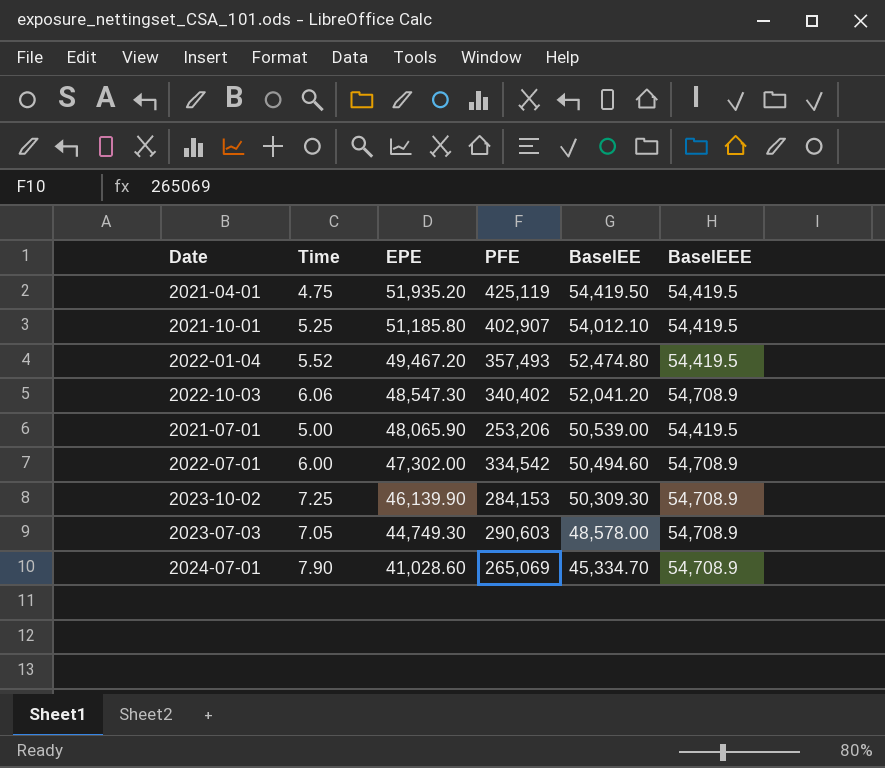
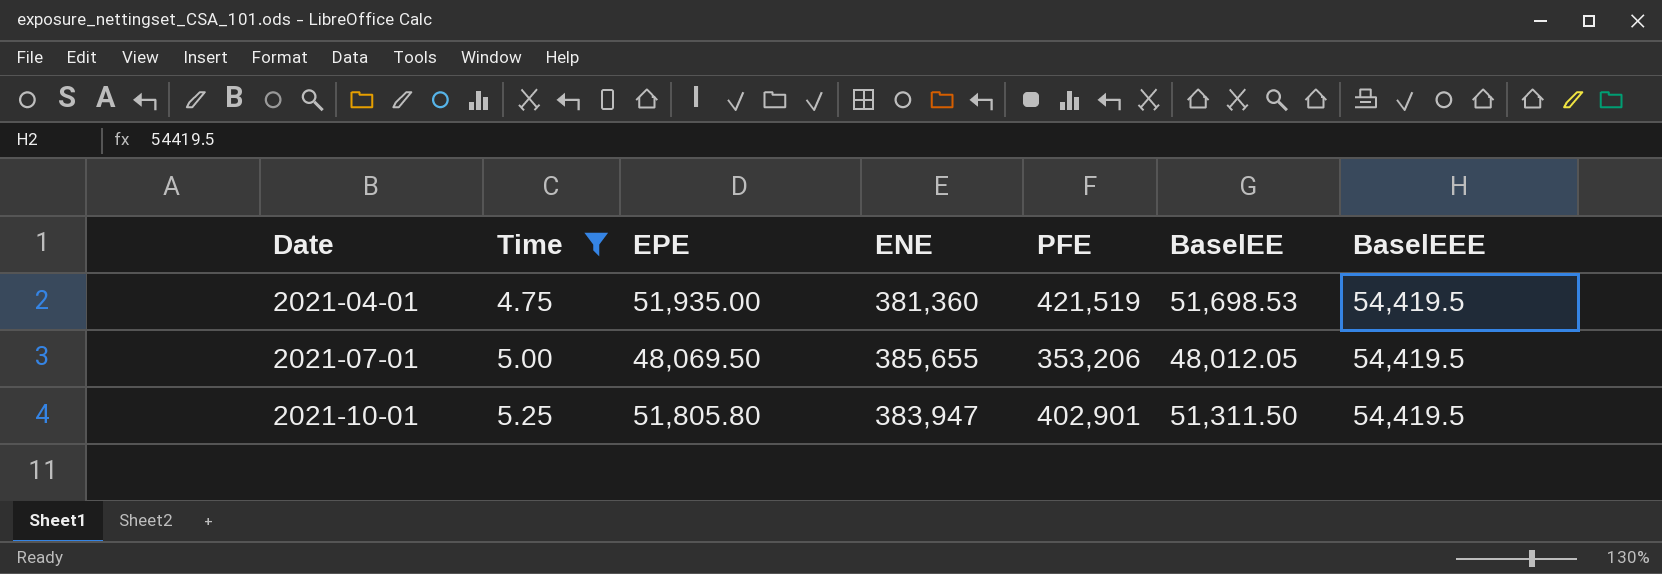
filter: none -> Time <= 5.25
row order: EPE descending -> Date ascending
column ENE | position: none -> 4
2021-04-01 | EPE: 51,935.20 -> 51,935.00
2021-04-01 | PFE: 425,119 -> 421,519
2021-04-01 | BaselEE: 54,419.50 -> 51,698.53
2021-07-01 | EPE: 48,065.90 -> 48,069.50
2021-07-01 | PFE: 253,206 -> 353,206
2021-07-01 | BaselEE: 50,539.00 -> 48,012.05
2021-10-01 | EPE: 51,185.80 -> 51,805.80
2021-10-01 | PFE: 402,907 -> 402,901
2021-10-01 | BaselEE: 54,012.10 -> 51,311.50

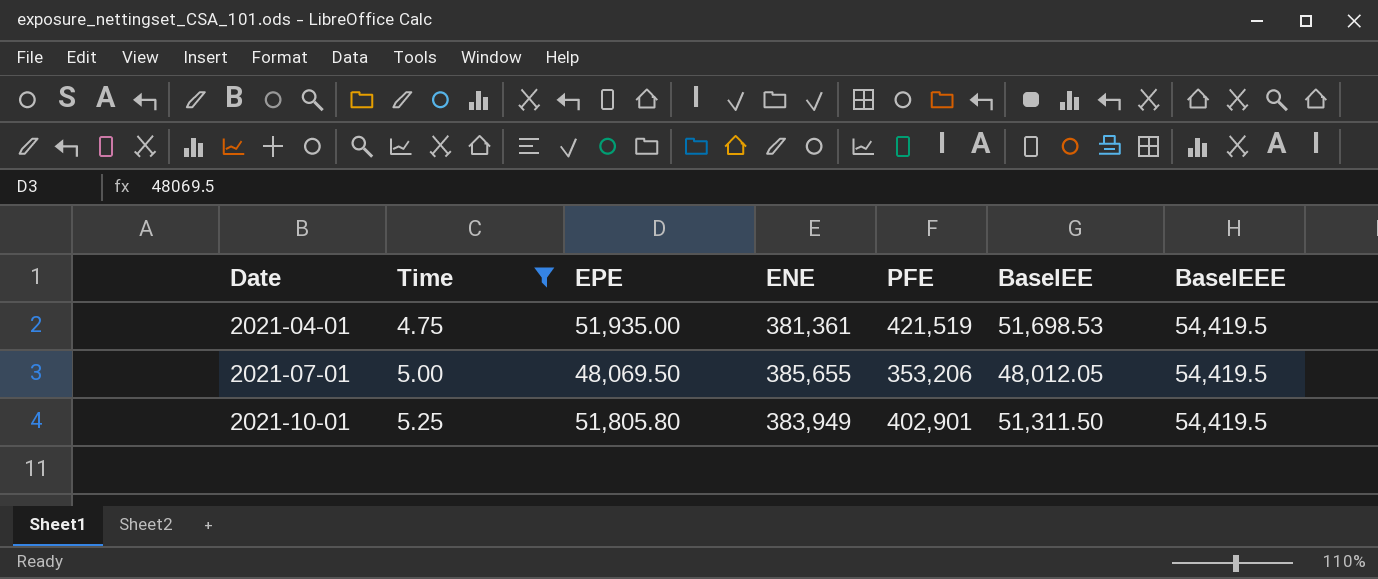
2021-04-01 | ENE: 381,360 -> 381,361
2021-10-01 | ENE: 383,947 -> 383,949

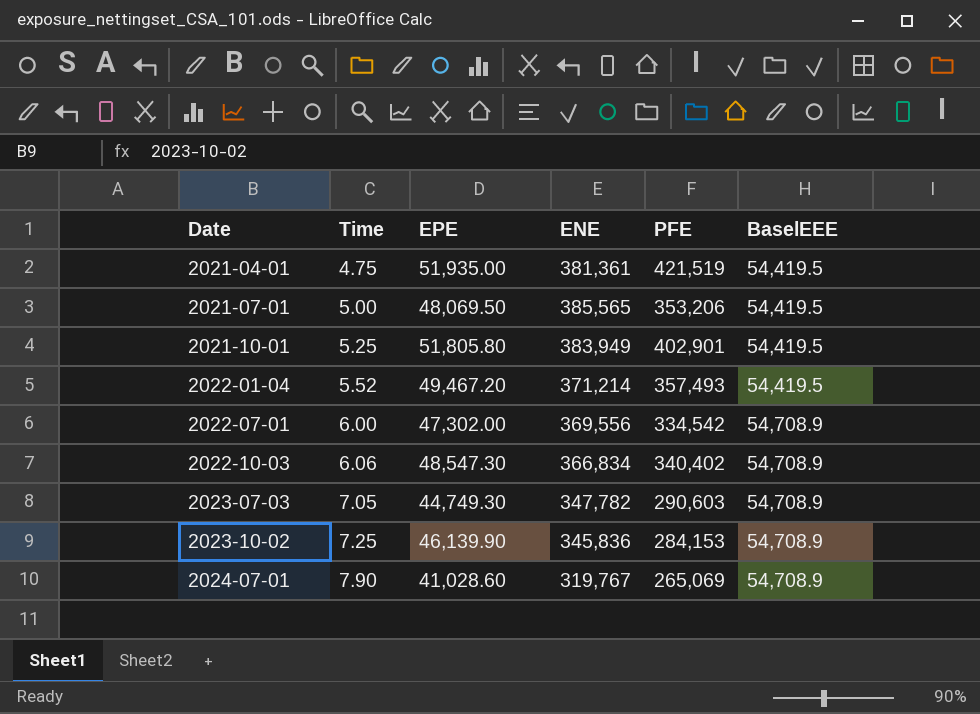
filter: Time <= 5.25 -> none
column BaselEE | position: 6 -> none
2021-07-01 | ENE: 385,655 -> 385,565

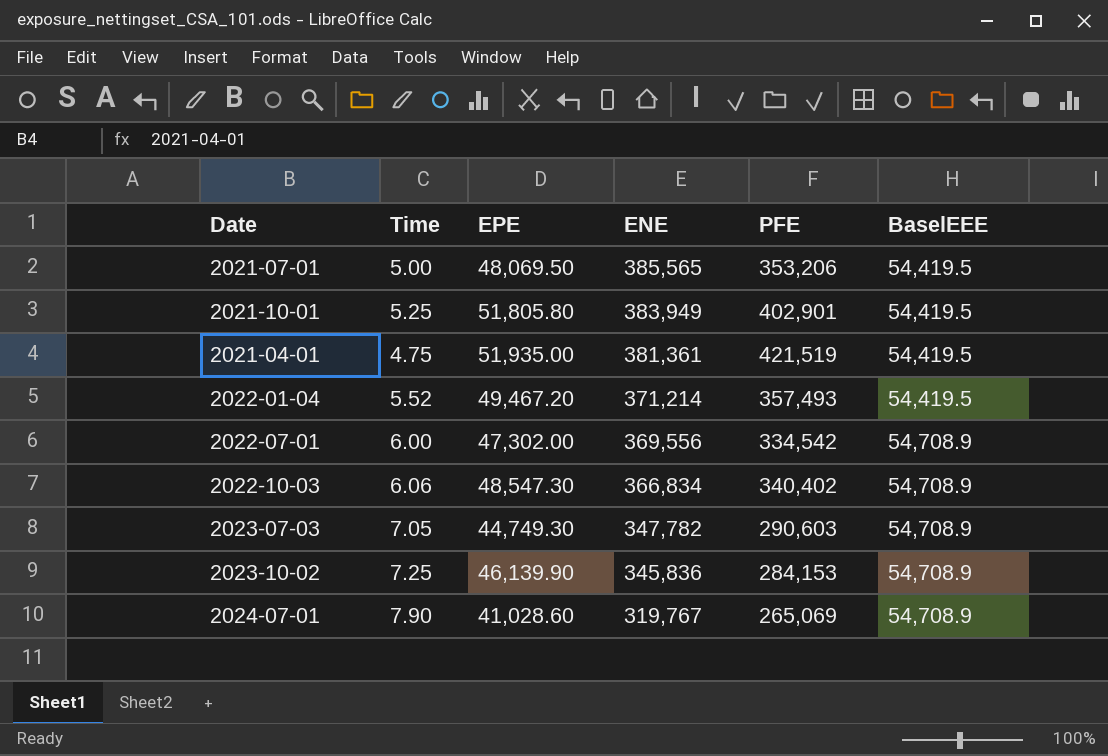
row order: Date ascending -> ENE descending

